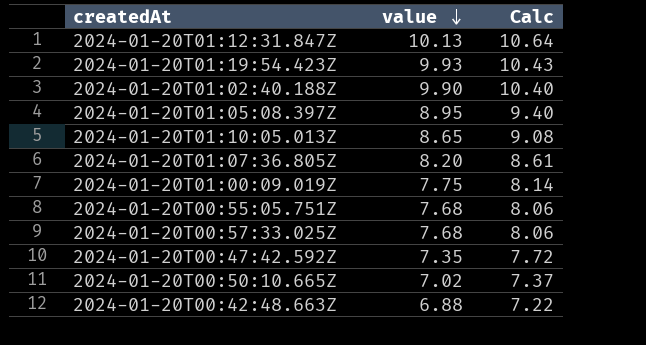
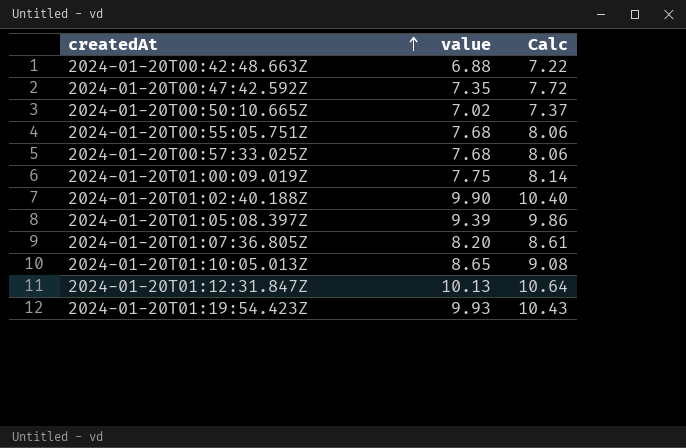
row order: value descending -> createdAt ascending
2024-01-20T01:05:08.397Z | value: 8.95 -> 9.39
2024-01-20T01:05:08.397Z | Calc: 9.40 -> 9.86

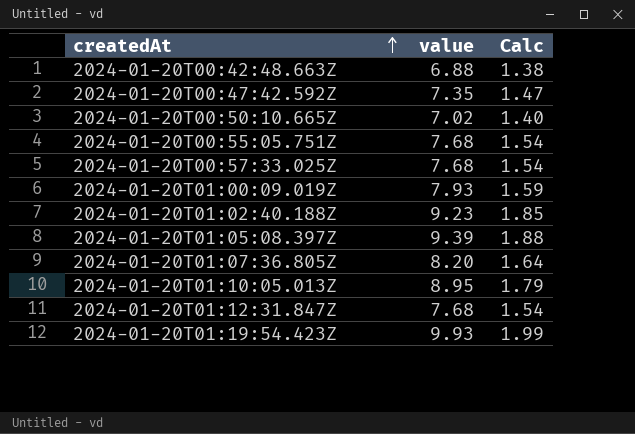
column Calc | formula: [value] * 1.05 -> [value] * 0.2
2024-01-20T01:00:09.019Z | value: 7.75 -> 7.93
2024-01-20T01:02:40.188Z | value: 9.90 -> 9.23
2024-01-20T01:10:05.013Z | value: 8.65 -> 8.95
2024-01-20T01:12:31.847Z | value: 10.13 -> 7.68

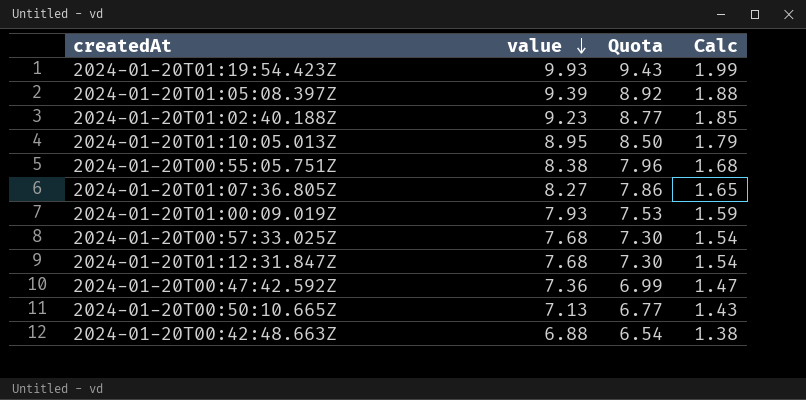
row order: createdAt ascending -> value descending
column Quota | formula: none -> [value] * 0.95
2024-01-20T00:55:05.751Z | value: 7.68 -> 8.38
2024-01-20T00:55:05.751Z | Calc: 1.54 -> 1.68
2024-01-20T01:07:36.805Z | value: 8.20 -> 8.27
2024-01-20T01:07:36.805Z | Calc: 1.64 -> 1.65
2024-01-20T00:47:42.592Z | value: 7.35 -> 7.36
2024-01-20T00:50:10.665Z | value: 7.02 -> 7.13
2024-01-20T00:50:10.665Z | Calc: 1.40 -> 1.43

